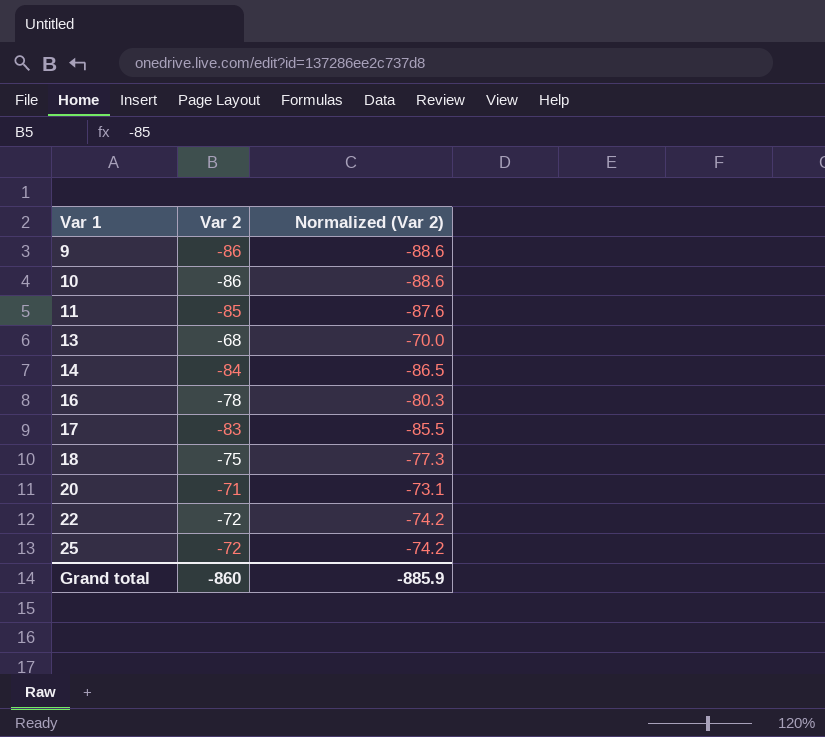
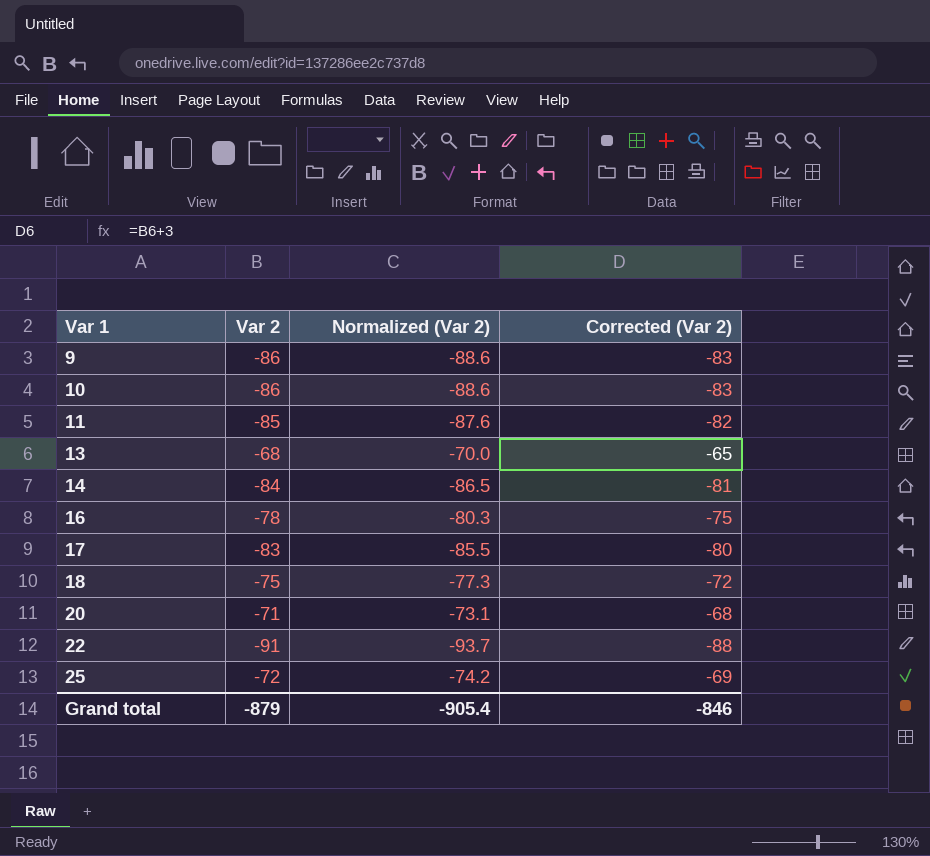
column Corrected (Var 2) | formula: none -> [Var 2] + 3
22 | Var 2: -72 -> -91
22 | Normalized (Var 2): -74.2 -> -93.7
Grand total | Var 2: -860 -> -879
Grand total | Normalized (Var 2): -885.9 -> -905.4

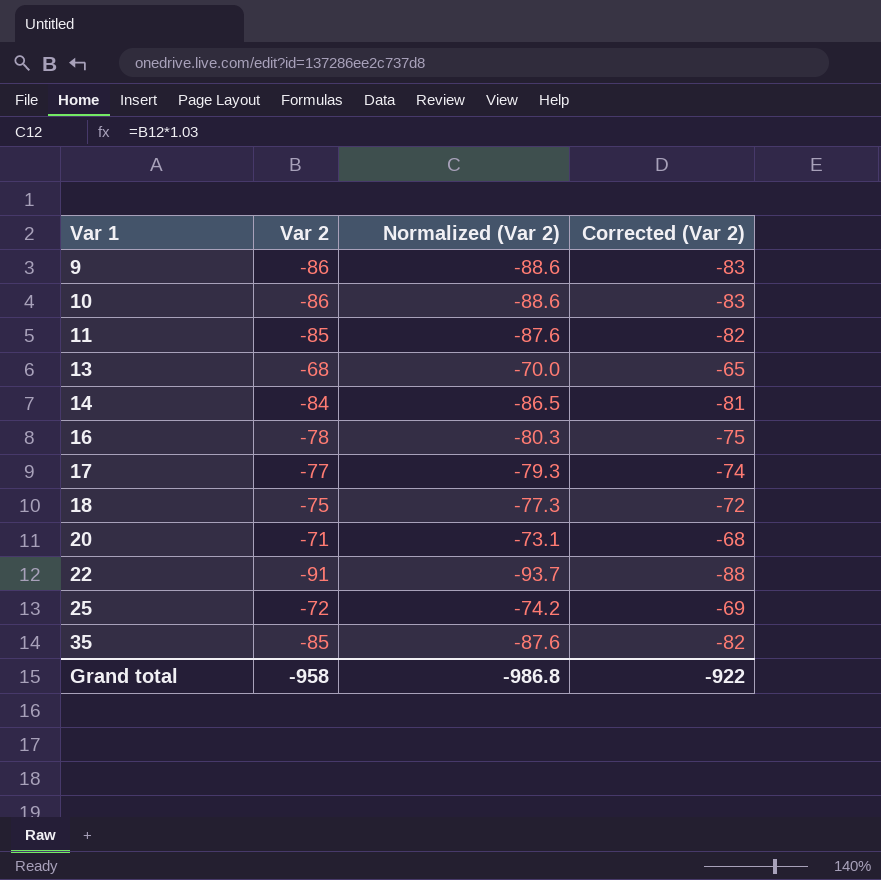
17 | Var 2: -83 -> -77
17 | Normalized (Var 2): -85.5 -> -79.3
17 | Corrected (Var 2): -80 -> -74
row 35: none -> -85 | -87.6 | -82
Grand total | Var 2: -879 -> -958
Grand total | Normalized (Var 2): -905.4 -> -986.8
Grand total | Corrected (Var 2): -846 -> -922

